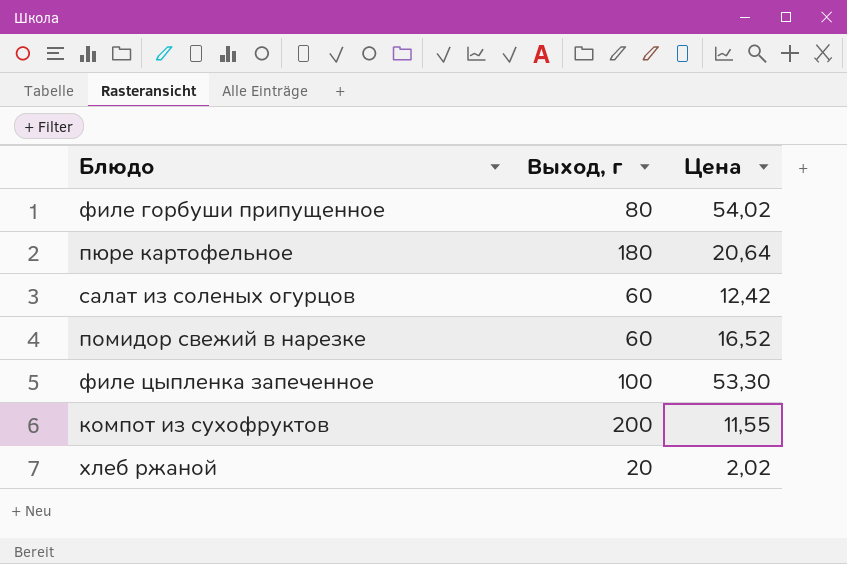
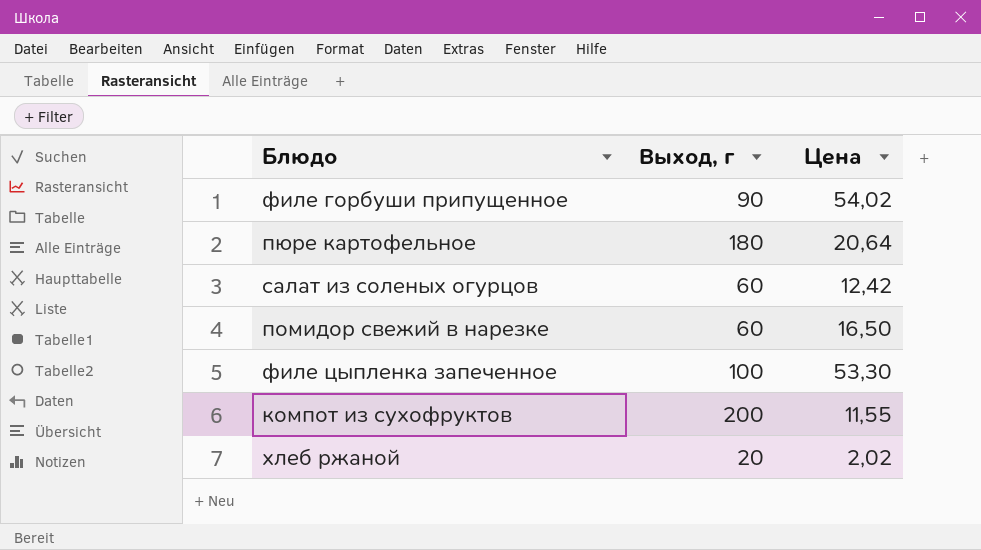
филе горбуши припущенное | Выход, г: 80 -> 90
помидор свежий в нарезке | Цена: 16,52 -> 16,50

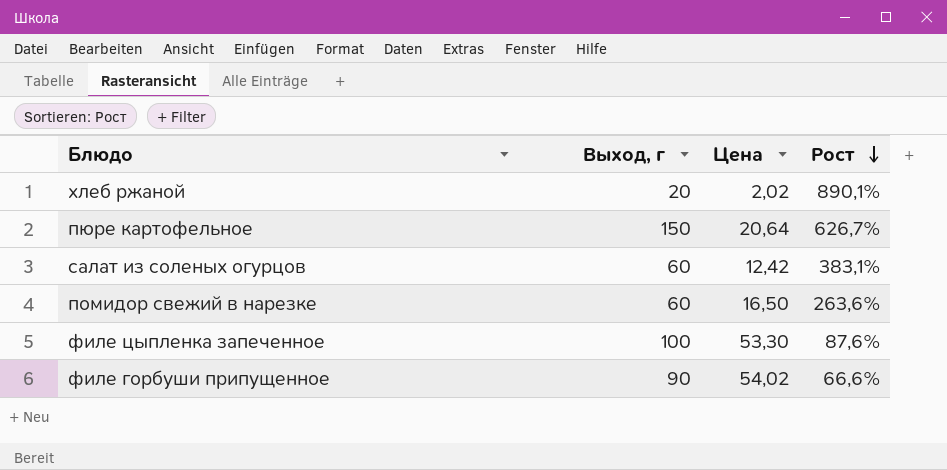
row order: none -> Рост descending
column Рост | formula: none -> ([Выход, г] - [Цена]) / [Цена]
row компот из сухофруктов: 200 | 11,55 -> none
пюре картофельное | Выход, г: 180 -> 150

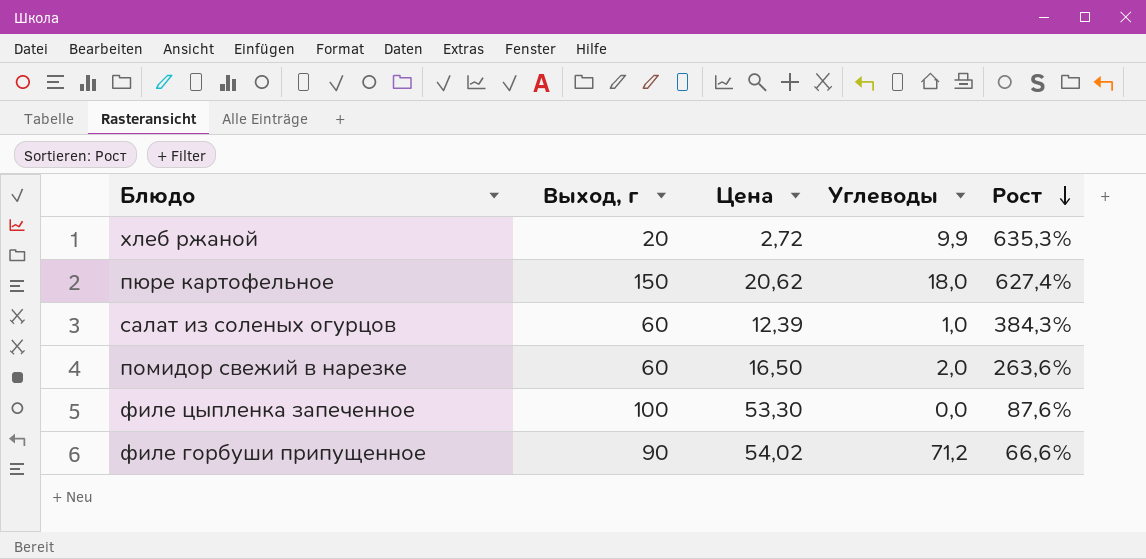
column Углеводы | position: none -> 4
хлеб ржаной | Цена: 2,02 -> 2,72
хлеб ржаной | Рост: 890,1% -> 635,3%
пюре картофельное | Цена: 20,64 -> 20,62
пюре картофельное | Рост: 626,7% -> 627,4%
салат из соленых огурцов | Цена: 12,42 -> 12,39
салат из соленых огурцов | Рост: 383,1% -> 384,3%

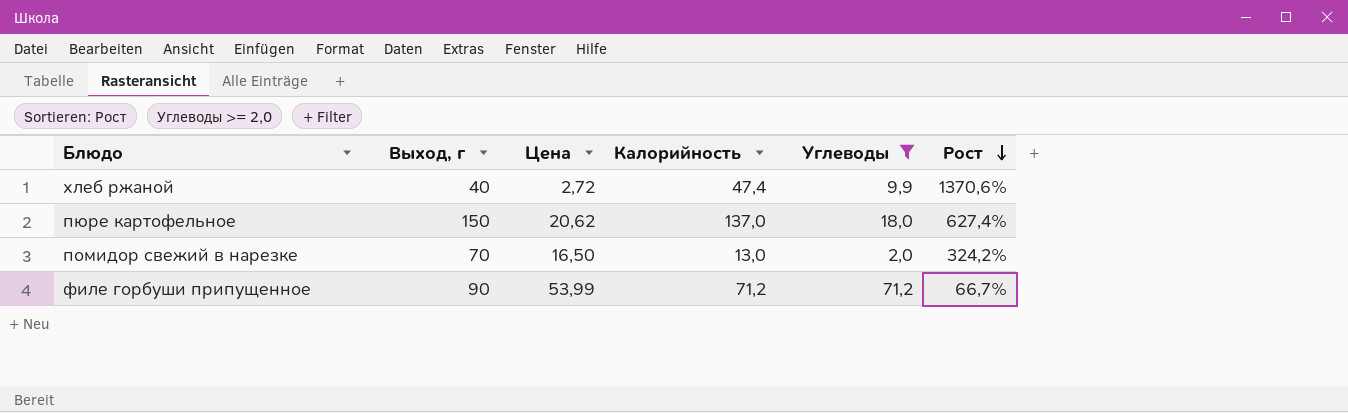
filter: none -> Углеводы >= 2,0
column Калорийность | position: none -> 4
хлеб ржаной | Выход, г: 20 -> 40
хлеб ржаной | Рост: 635,3% -> 1370,6%
помидор свежий в нарезке | Выход, г: 60 -> 70
помидор свежий в нарезке | Рост: 263,6% -> 324,2%
филе горбуши припущенное | Цена: 54,02 -> 53,99
филе горбуши припущенное | Рост: 66,6% -> 66,7%

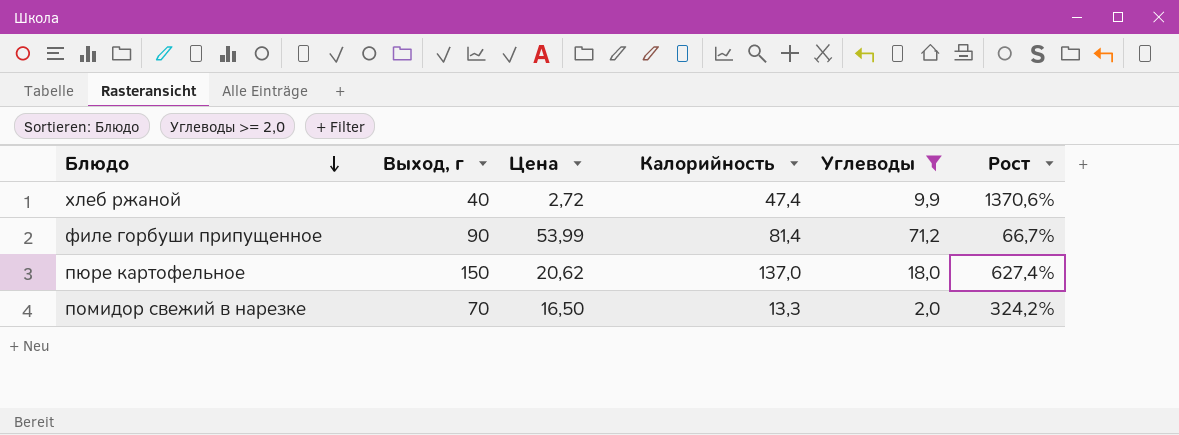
row order: Рост descending -> Блюдо descending
филе горбуши припущенное | Калорийность: 71,2 -> 81,4
помидор свежий в нарезке | Калорийность: 13,0 -> 13,3

